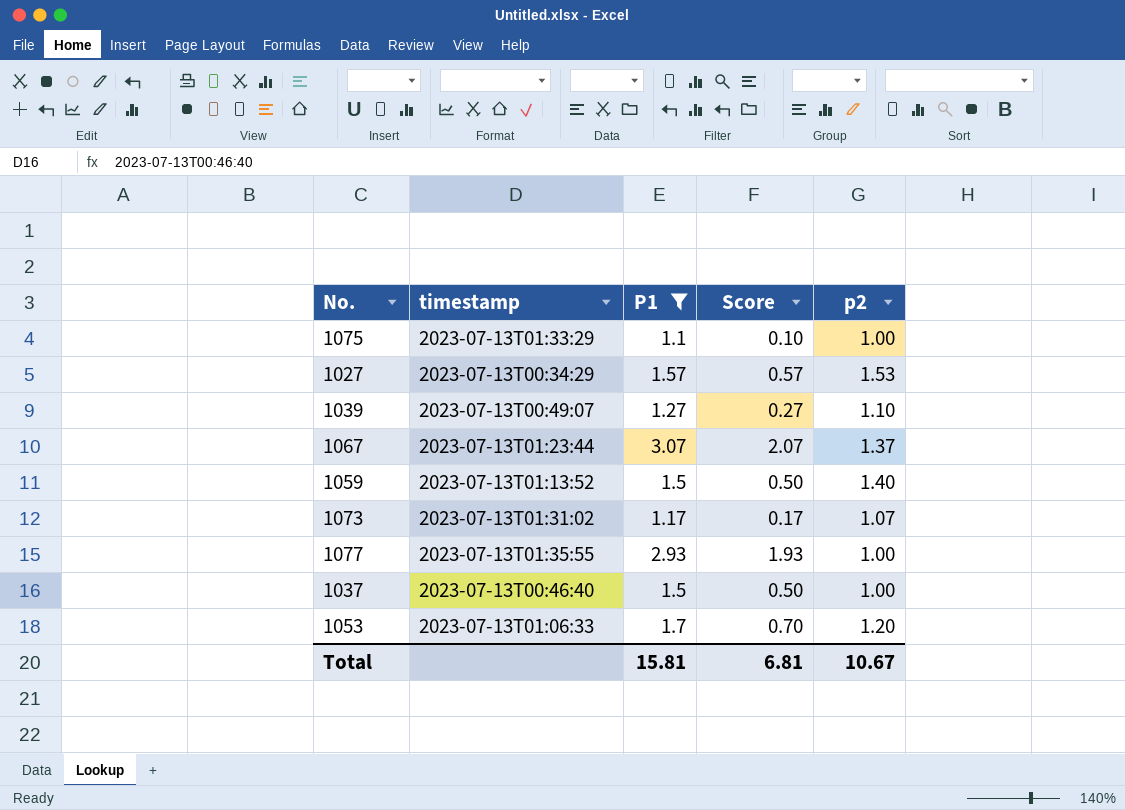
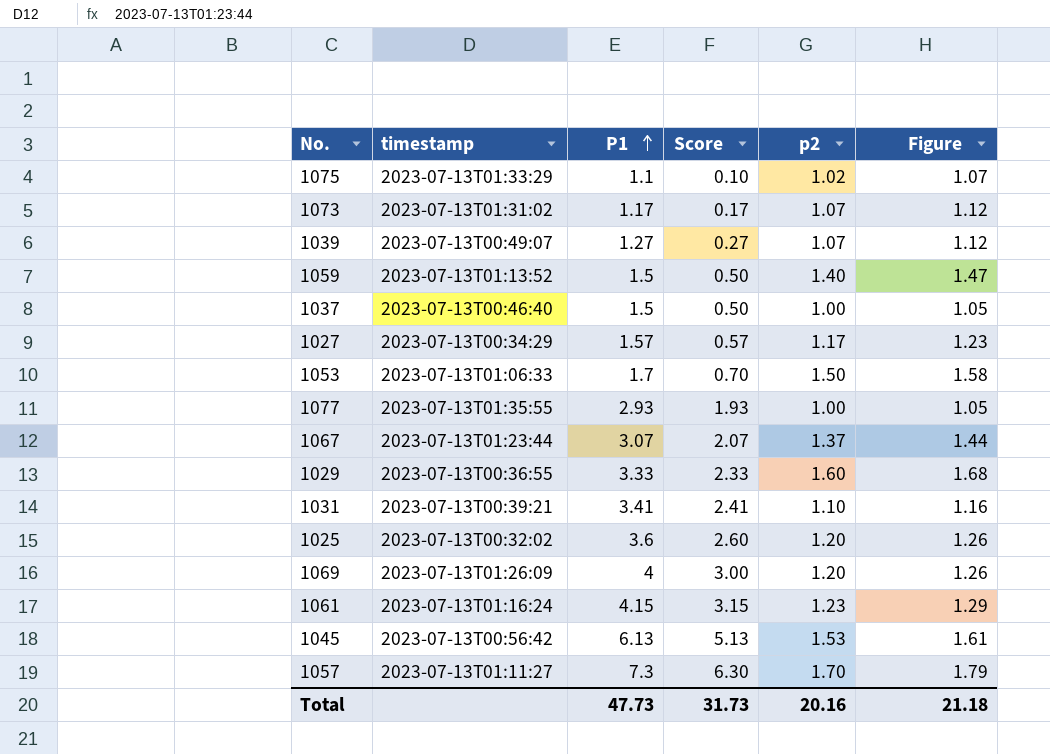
filter: P1 <= 3.07 -> none
row order: none -> P1 ascending
column Figure | formula: none -> [p2] * 1.05
1075 | p2: 1.00 -> 1.02
1039 | p2: 1.10 -> 1.07
1027 | p2: 1.53 -> 1.17
1053 | p2: 1.20 -> 1.50
Total | P1: 15.81 -> 47.73
Total | Score: 6.81 -> 31.73
Total | p2: 10.67 -> 20.16

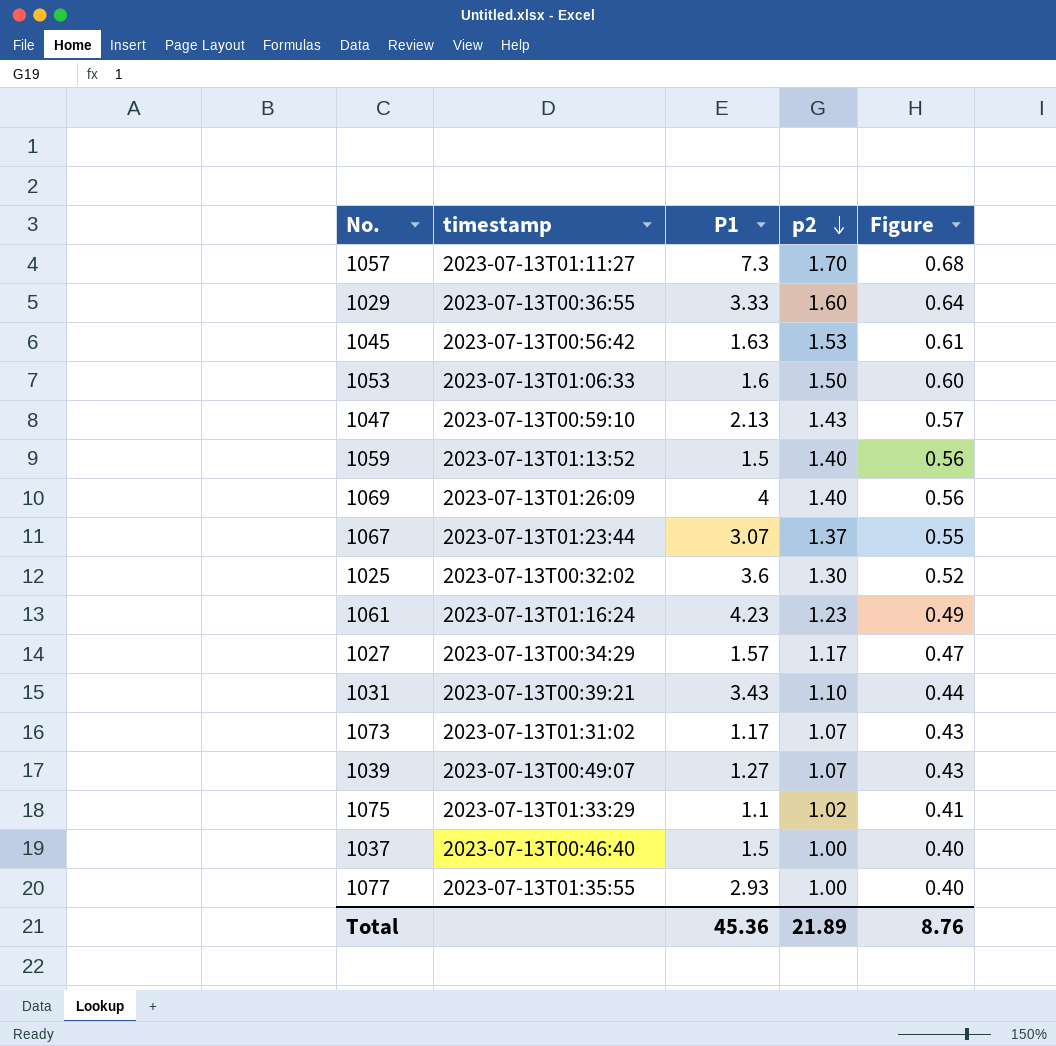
row order: P1 ascending -> p2 descending
column Score | formula: [P1] - 1 -> none
column Figure | formula: [p2] * 1.05 -> [p2] * 0.4
1045 | P1: 6.13 -> 1.63
1053 | P1: 1.7 -> 1.6
row 1047: none -> 2023-07-13T00:59:10 | 2.13 | 1.43 | 0.57
1069 | p2: 1.20 -> 1.40
1025 | p2: 1.20 -> 1.30
1061 | P1: 4.15 -> 4.23
1031 | P1: 3.41 -> 3.43
Total | P1: 47.73 -> 45.36
Total | p2: 20.16 -> 21.89
Total | Figure: 21.18 -> 8.76

